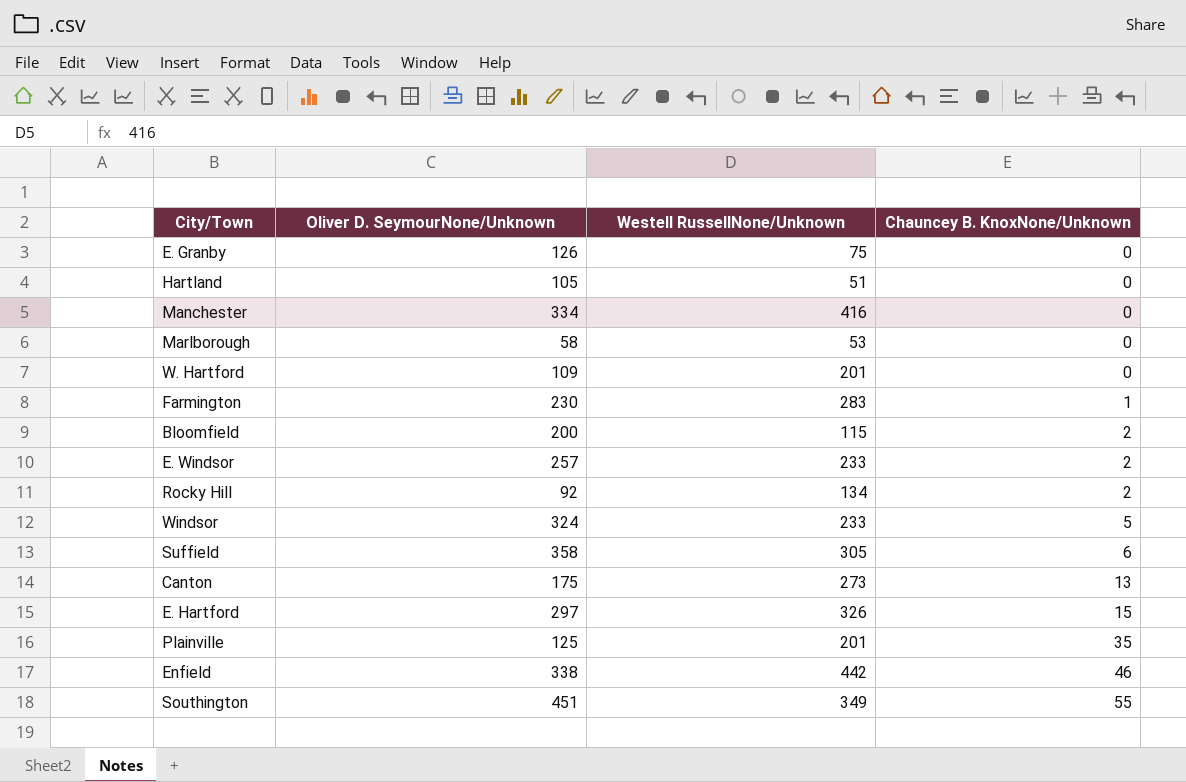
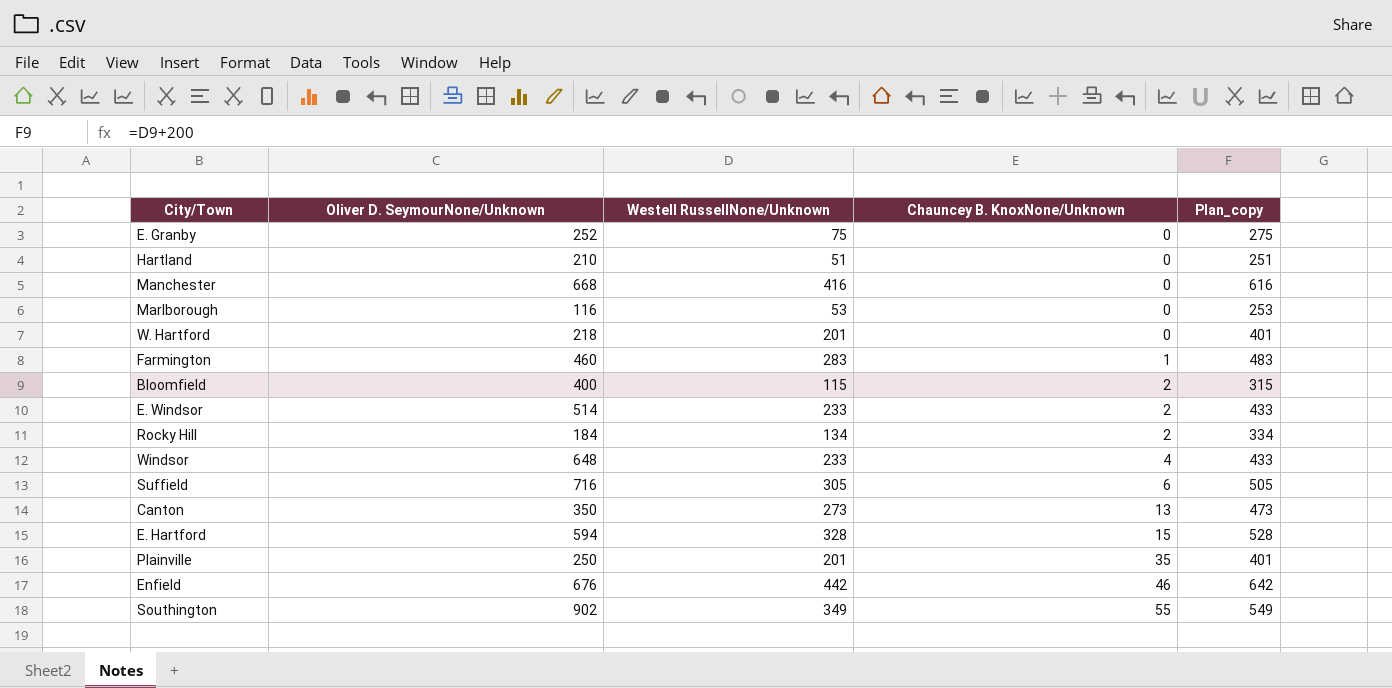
column Plan_copy | formula: none -> [Westell RussellNone/Unknown] + 200
E. Granby | Oliver D. SeymourNone/Unknown: 126 -> 252
Hartland | Oliver D. SeymourNone/Unknown: 105 -> 210
Manchester | Oliver D. SeymourNone/Unknown: 334 -> 668
Marlborough | Oliver D. SeymourNone/Unknown: 58 -> 116
W. Hartford | Oliver D. SeymourNone/Unknown: 109 -> 218
Farmington | Oliver D. SeymourNone/Unknown: 230 -> 460
Bloomfield | Oliver D. SeymourNone/Unknown: 200 -> 400
E. Windsor | Oliver D. SeymourNone/Unknown: 257 -> 514
Rocky Hill | Oliver D. SeymourNone/Unknown: 92 -> 184
Windsor | Oliver D. SeymourNone/Unknown: 324 -> 648
Windsor | Chauncey B. KnoxNone/Unknown: 5 -> 4
Suffield | Oliver D. SeymourNone/Unknown: 358 -> 716
Canton | Oliver D. SeymourNone/Unknown: 175 -> 350
E. Hartford | Oliver D. SeymourNone/Unknown: 297 -> 594
E. Hartford | Westell RussellNone/Unknown: 326 -> 328
Plainville | Oliver D. SeymourNone/Unknown: 125 -> 250
Enfield | Oliver D. SeymourNone/Unknown: 338 -> 676
Southington | Oliver D. SeymourNone/Unknown: 451 -> 902

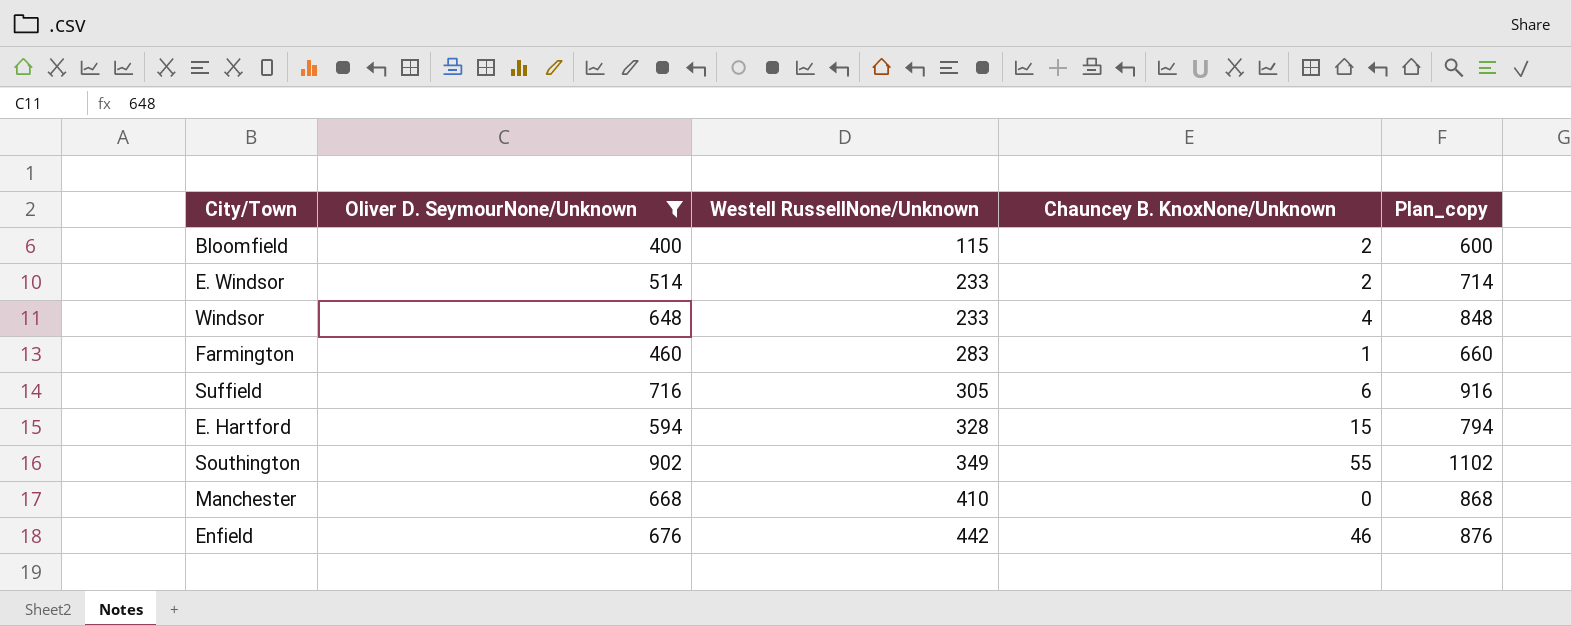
filter: none -> Oliver D. SeymourNone/Unknown >= 400
row order: Chauncey B. KnoxNone/Unknown ascending -> Westell RussellNone/Unknown ascending
column Plan_copy | formula: [Westell RussellNone/Unknown] + 200 -> [Oliver D. SeymourNone/Unknown] + 200
Manchester | Westell RussellNone/Unknown: 416 -> 410

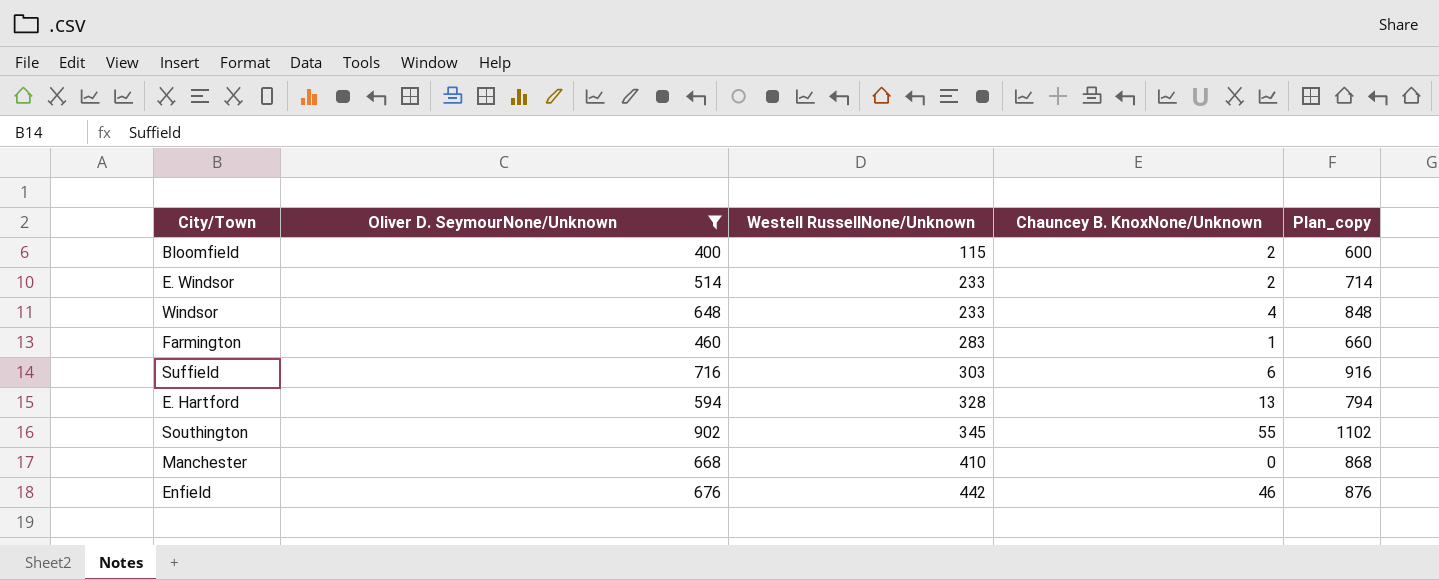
Suffield | Westell RussellNone/Unknown: 305 -> 303
E. Hartford | Chauncey B. KnoxNone/Unknown: 15 -> 13
Southington | Westell RussellNone/Unknown: 349 -> 345

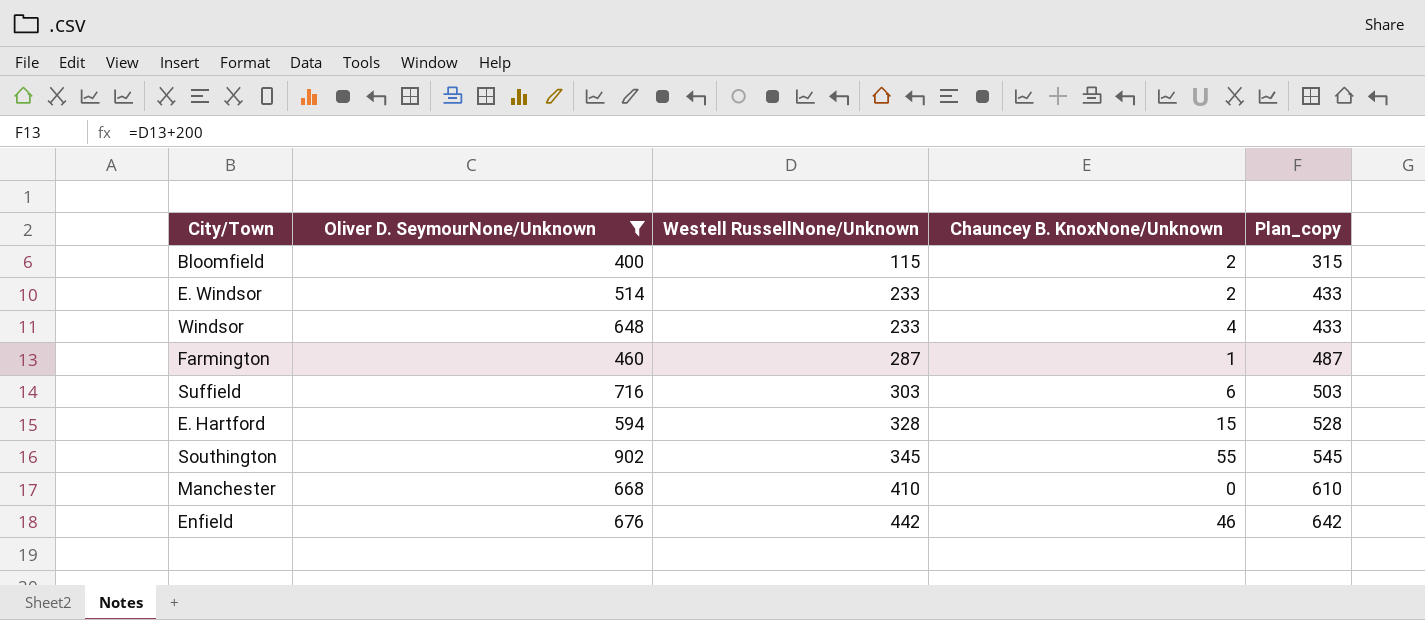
column Plan_copy | formula: [Oliver D. SeymourNone/Unknown] + 200 -> [Westell RussellNone/Unknown] + 200
Farmington | Westell RussellNone/Unknown: 283 -> 287
E. Hartford | Chauncey B. KnoxNone/Unknown: 13 -> 15

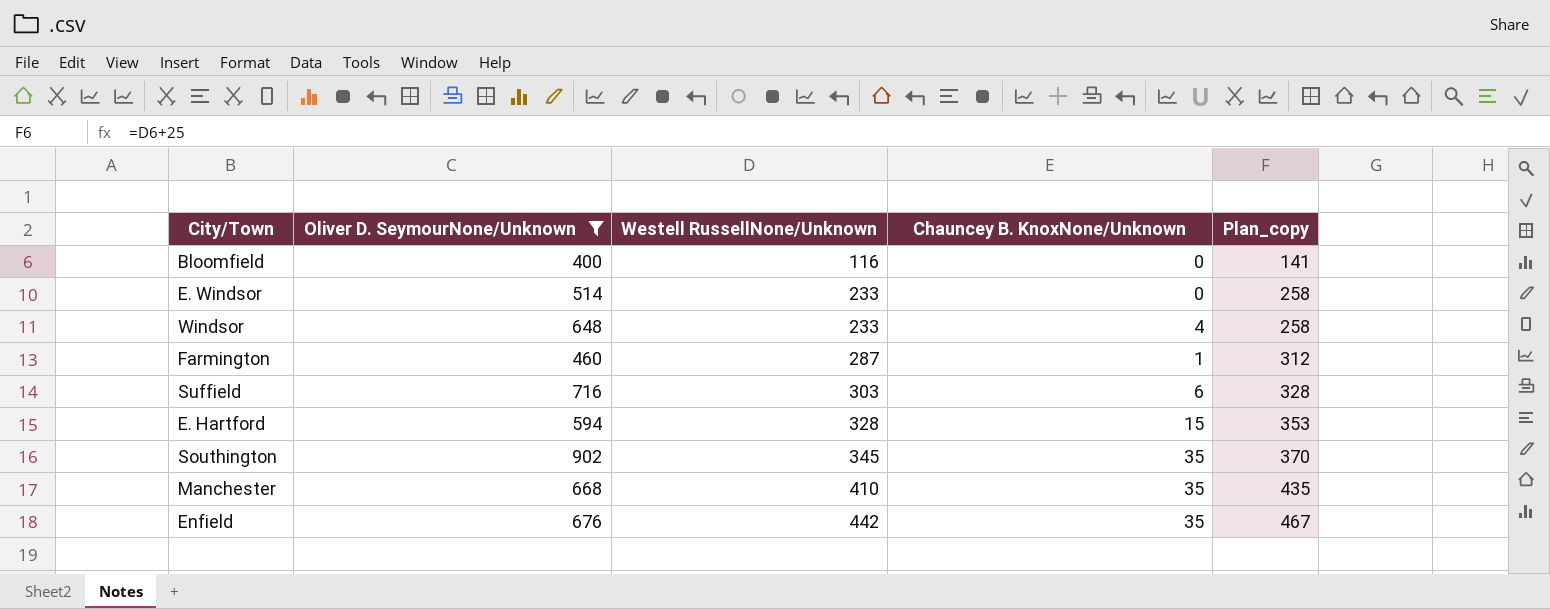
column Plan_copy | formula: [Westell RussellNone/Unknown] + 200 -> [Westell RussellNone/Unknown] + 25
Bloomfield | Westell RussellNone/Unknown: 115 -> 116
Bloomfield | Chauncey B. KnoxNone/Unknown: 2 -> 0
E. Windsor | Chauncey B. KnoxNone/Unknown: 2 -> 0
Southington | Chauncey B. KnoxNone/Unknown: 55 -> 35
Manchester | Chauncey B. KnoxNone/Unknown: 0 -> 35
Enfield | Chauncey B. KnoxNone/Unknown: 46 -> 35

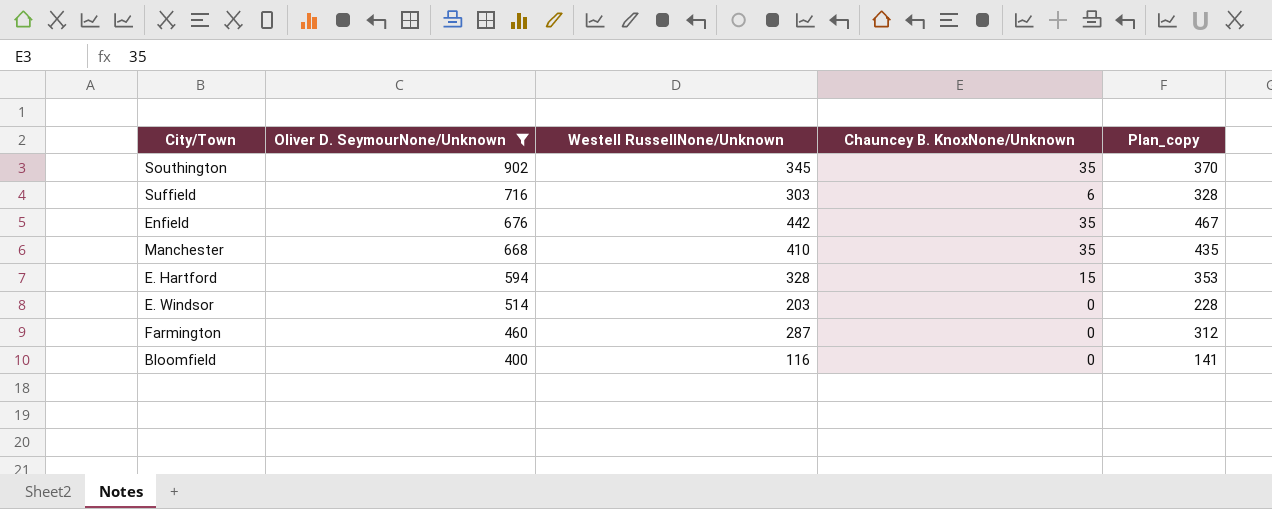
row order: Westell RussellNone/Unknown ascending -> Oliver D. SeymourNone/Unknown descending
row Windsor: 648 | 233 | 4 | 258 -> none
E. Windsor | Westell RussellNone/Unknown: 233 -> 203
E. Windsor | Plan_copy: 258 -> 228
Farmington | Chauncey B. KnoxNone/Unknown: 1 -> 0

